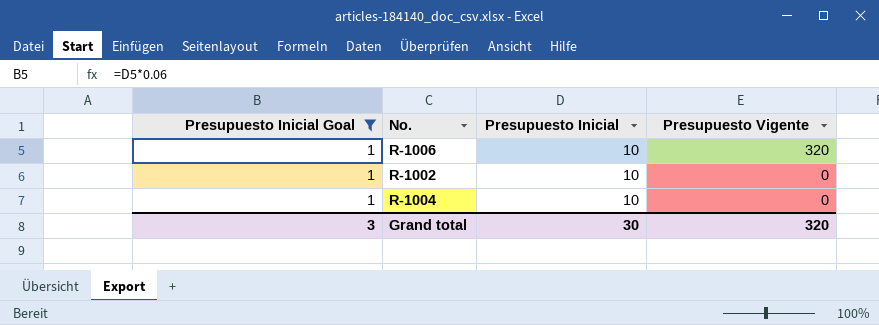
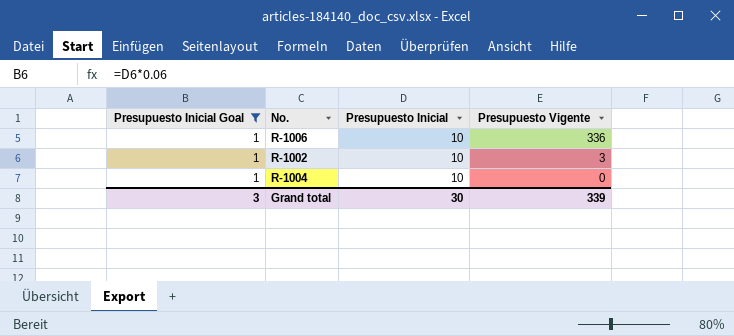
R-1006 | Presupuesto Vigente: 320 -> 336
R-1002 | Presupuesto Vigente: 0 -> 3
Grand total | Presupuesto Vigente: 320 -> 339

